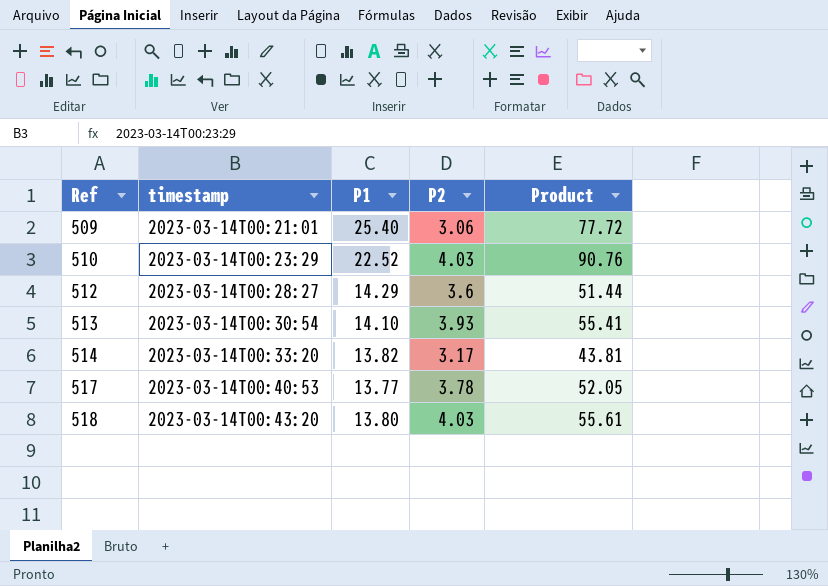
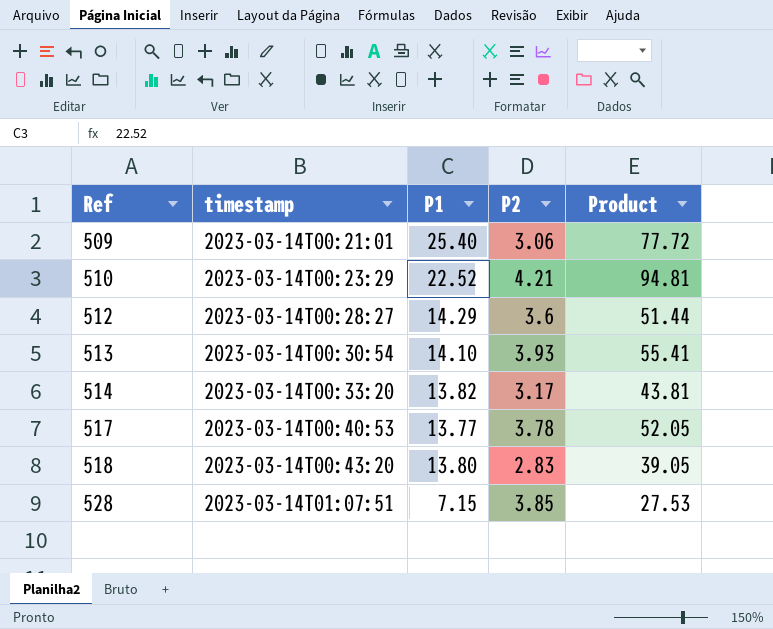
510 | P2: 4.03 -> 4.21
510 | Product: 90.76 -> 94.81
518 | P2: 4.03 -> 2.83
518 | Product: 55.61 -> 39.05
row 528: none -> 2023-03-14T01:07:51 | 7.15 | 3.85 | 27.53

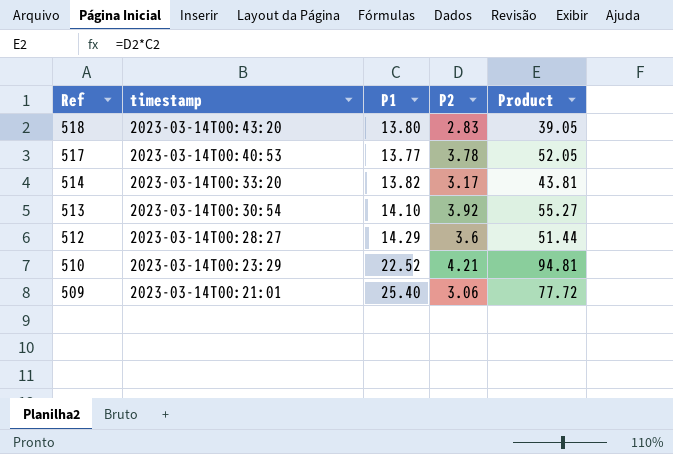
row order: Ref ascending -> Ref descending
row 528: 2023-03-14T01:07:51 | 7.15 | 3.85 | 27.53 -> none
513 | P2: 3.93 -> 3.92
513 | Product: 55.41 -> 55.27

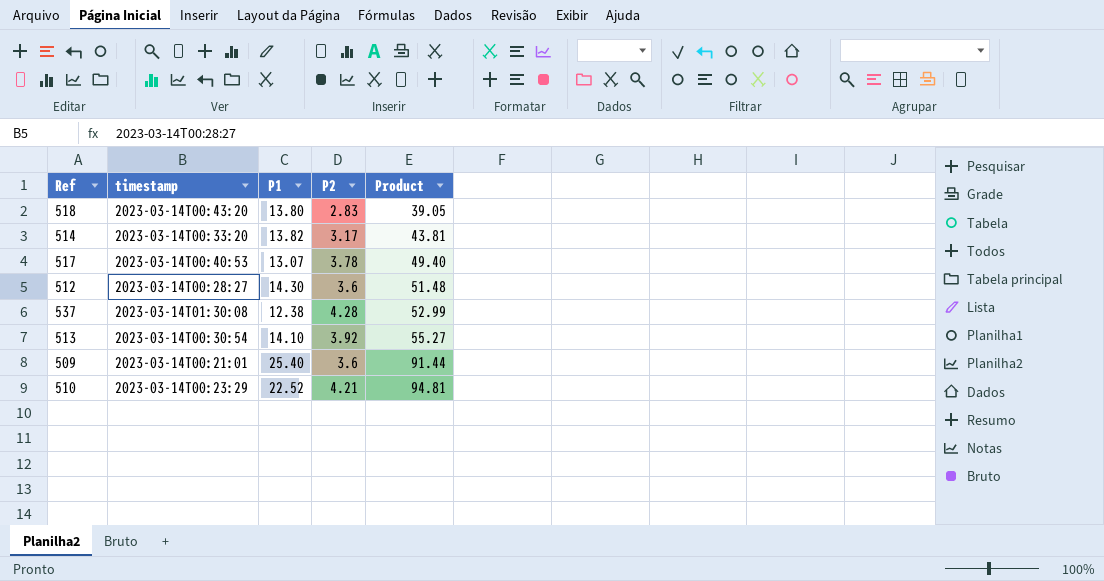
row order: Ref descending -> Product ascending
517 | P1: 13.77 -> 13.07
517 | Product: 52.05 -> 49.40
512 | P1: 14.29 -> 14.30
512 | Product: 51.44 -> 51.48
row 537: none -> 2023-03-14T01:30:08 | 12.38 | 4.28 | 52.99
509 | P2: 3.06 -> 3.6
509 | Product: 77.72 -> 91.44

